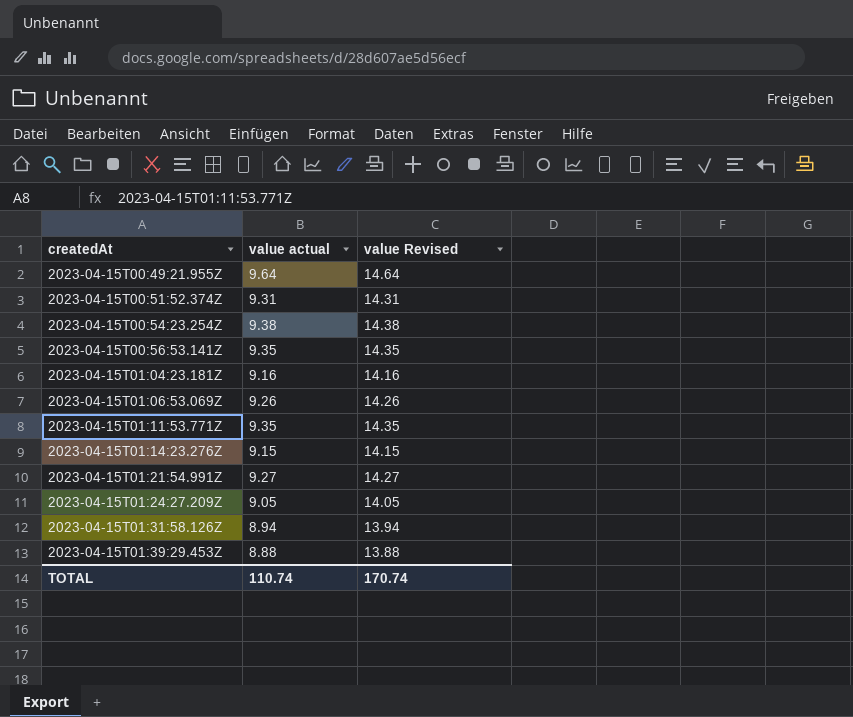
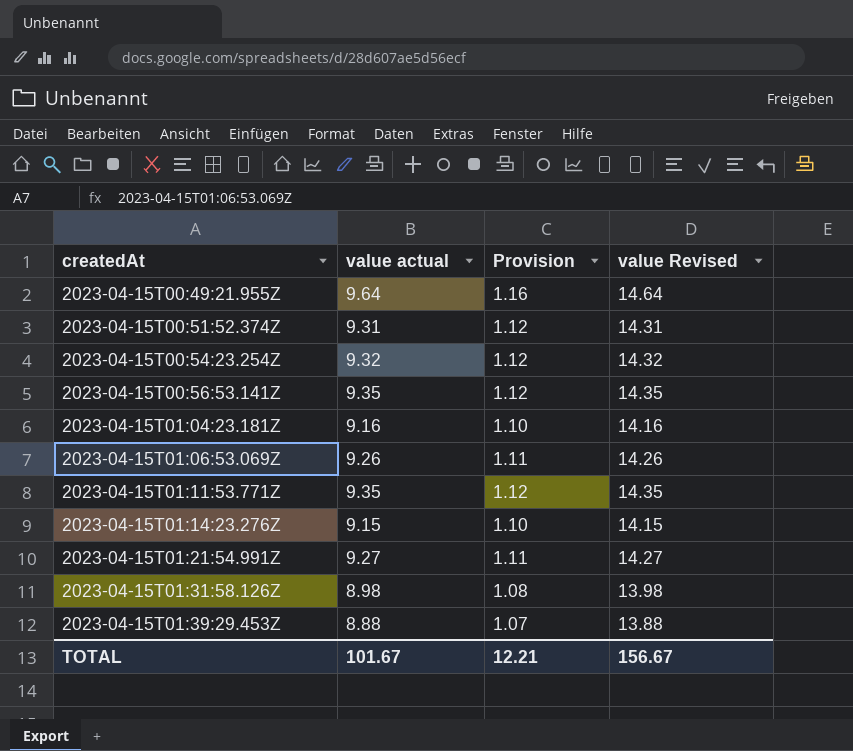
column Provision | formula: none -> [value actual] * 0.12
row 2023-04-15T01:24:27.209Z: 9.05 | 14.05 -> none
2023-04-15T00:54:23.254Z | value actual: 9.38 -> 9.32
2023-04-15T00:54:23.254Z | value Revised: 14.38 -> 14.32
2023-04-15T01:31:58.126Z | value actual: 8.94 -> 8.98
2023-04-15T01:31:58.126Z | value Revised: 13.94 -> 13.98
TOTAL | value actual: 110.74 -> 101.67
TOTAL | value Revised: 170.74 -> 156.67

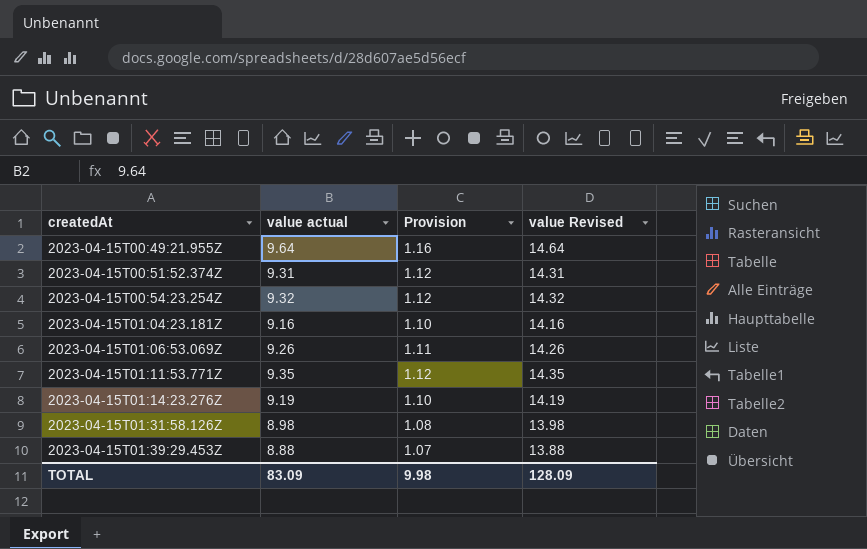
row 2023-04-15T00:56:53.141Z: 9.35 | 1.12 | 14.35 -> none
row 2023-04-15T01:21:54.991Z: 9.27 | 1.11 | 14.27 -> none
2023-04-15T01:14:23.276Z | value actual: 9.15 -> 9.19
2023-04-15T01:14:23.276Z | value Revised: 14.15 -> 14.19
TOTAL | value actual: 101.67 -> 83.09
TOTAL | Provision: 12.21 -> 9.98
TOTAL | value Revised: 156.67 -> 128.09

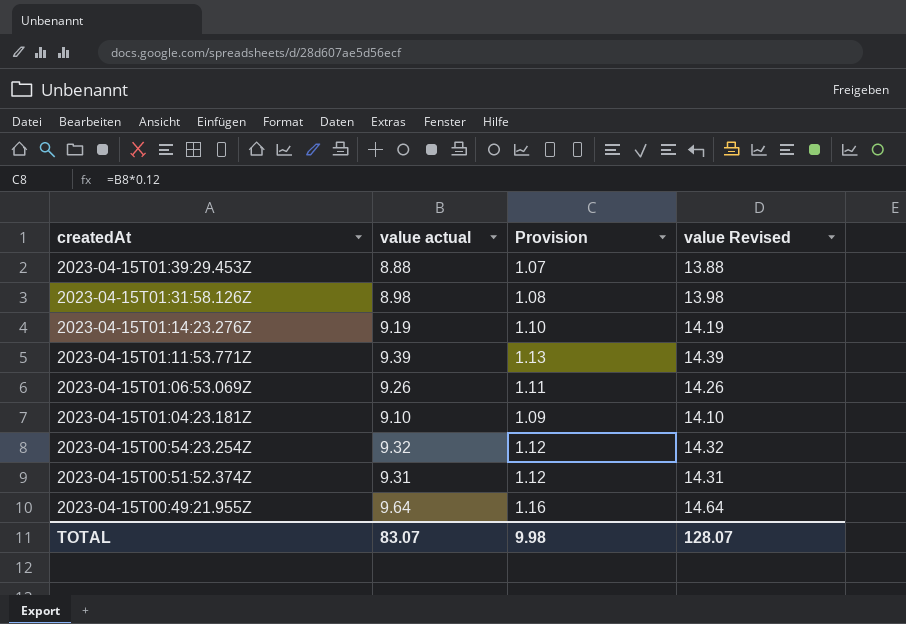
row order: createdAt ascending -> createdAt descending
2023-04-15T01:11:53.771Z | value actual: 9.35 -> 9.39
2023-04-15T01:11:53.771Z | Provision: 1.12 -> 1.13
2023-04-15T01:11:53.771Z | value Revised: 14.35 -> 14.39
2023-04-15T01:04:23.181Z | value actual: 9.16 -> 9.10
2023-04-15T01:04:23.181Z | Provision: 1.10 -> 1.09
2023-04-15T01:04:23.181Z | value Revised: 14.16 -> 14.10
TOTAL | value actual: 83.09 -> 83.07
TOTAL | value Revised: 128.09 -> 128.07

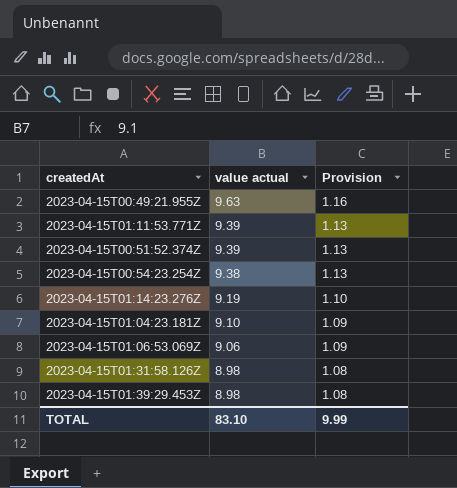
row order: createdAt descending -> value actual descending
column value Revised | formula: [value actual] + 5 -> none
2023-04-15T00:49:21.955Z | value actual: 9.64 -> 9.63
2023-04-15T00:51:52.374Z | value actual: 9.31 -> 9.39
2023-04-15T00:51:52.374Z | Provision: 1.12 -> 1.13
2023-04-15T00:54:23.254Z | value actual: 9.32 -> 9.38
2023-04-15T00:54:23.254Z | Provision: 1.12 -> 1.13
2023-04-15T01:06:53.069Z | value actual: 9.26 -> 9.06
2023-04-15T01:06:53.069Z | Provision: 1.11 -> 1.09
2023-04-15T01:39:29.453Z | value actual: 8.88 -> 8.98
2023-04-15T01:39:29.453Z | Provision: 1.07 -> 1.08
TOTAL | value actual: 83.07 -> 83.10
TOTAL | Provision: 9.98 -> 9.99

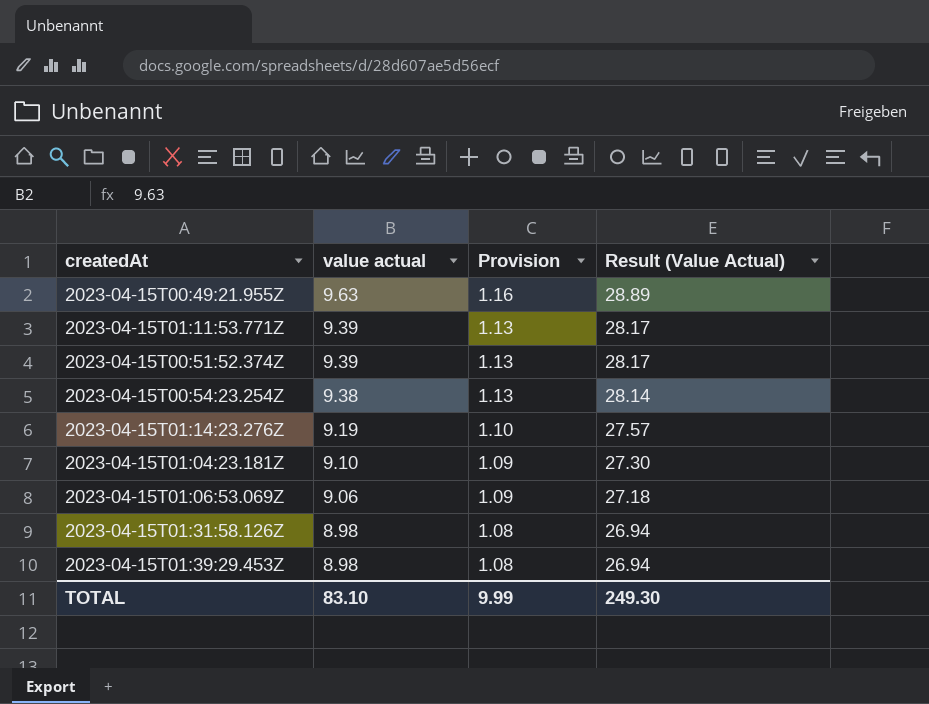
column Result (Value Actual) | formula: none -> [value actual] * 3

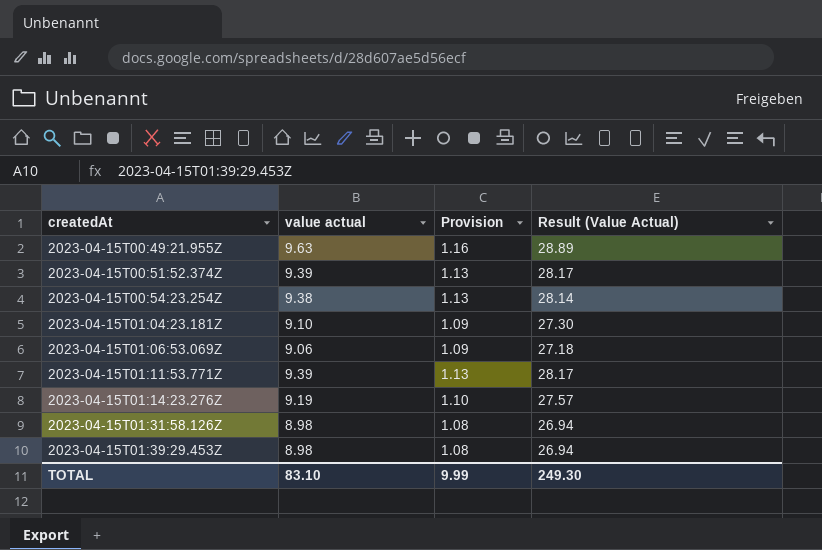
row order: value actual descending -> createdAt ascending

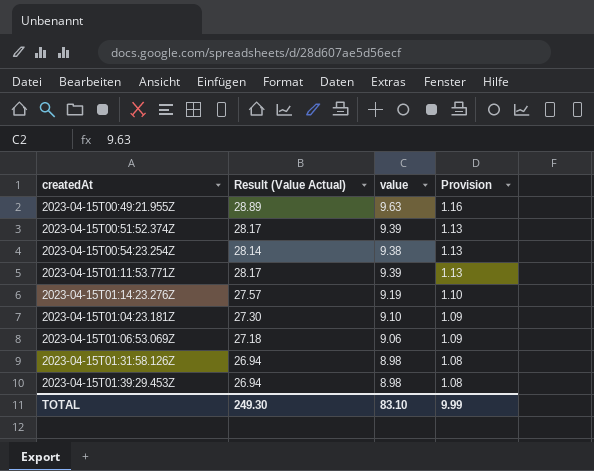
row order: createdAt ascending -> Provision descending
column Result (Value Actual) | position: 4 -> 2
column name: value actual -> value

